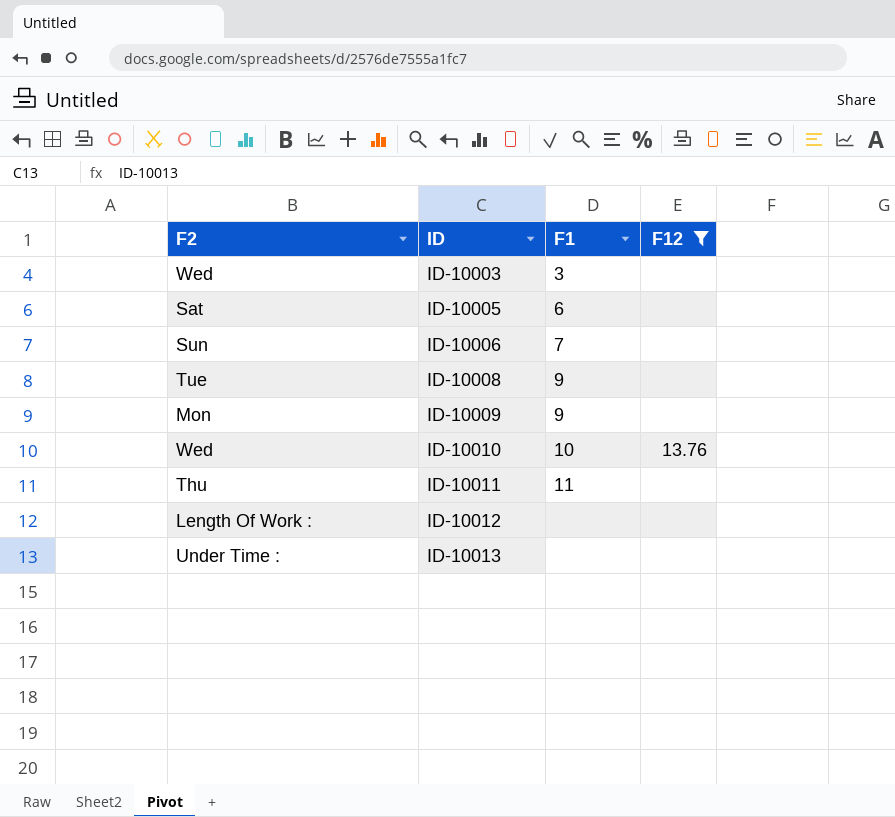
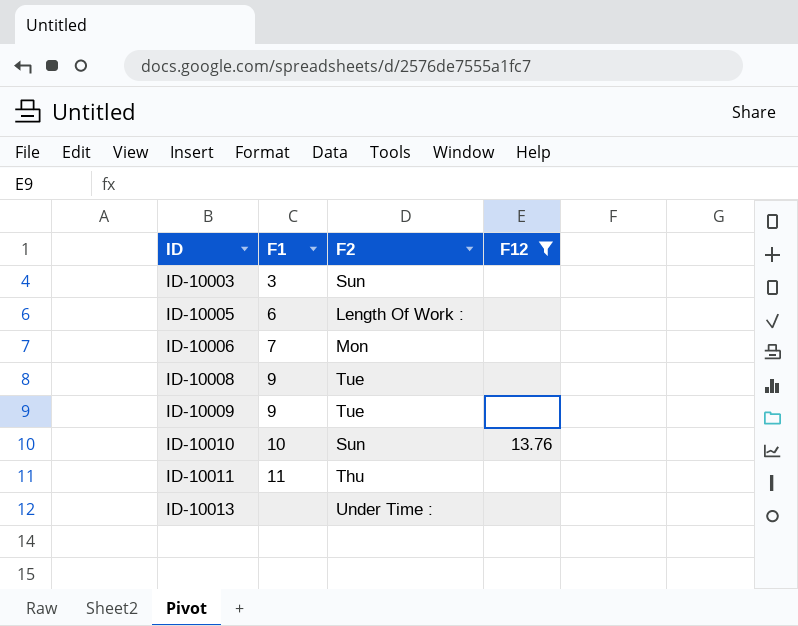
column F2 | position: 1 -> 3
row ID-10012: Length Of Work : | none | none -> none
ID-10003 | F2: Wed -> Sun
ID-10005 | F2: Sat -> Length Of Work :
ID-10006 | F2: Sun -> Mon
ID-10009 | F2: Mon -> Tue
ID-10010 | F2: Wed -> Sun

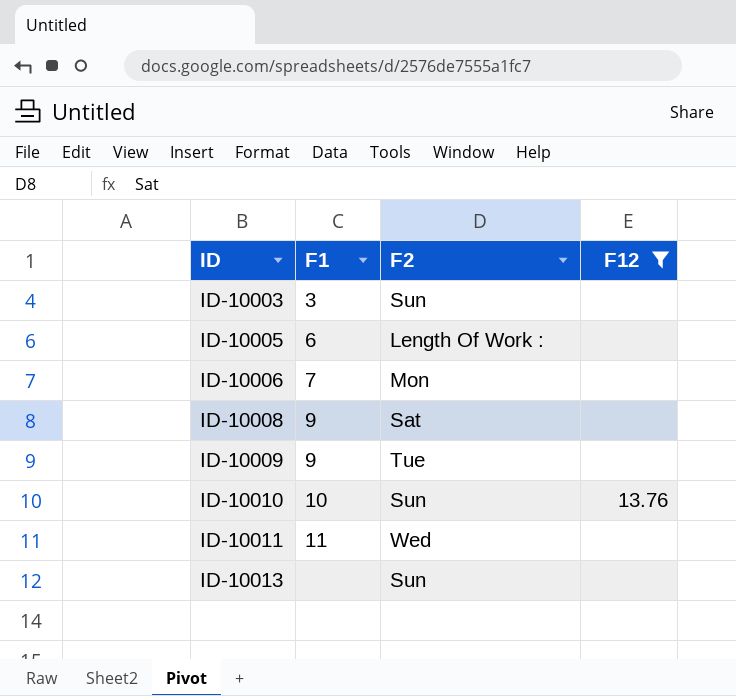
ID-10008 | F2: Tue -> Sat
ID-10011 | F2: Thu -> Wed
ID-10013 | F2: Under Time : -> Sun

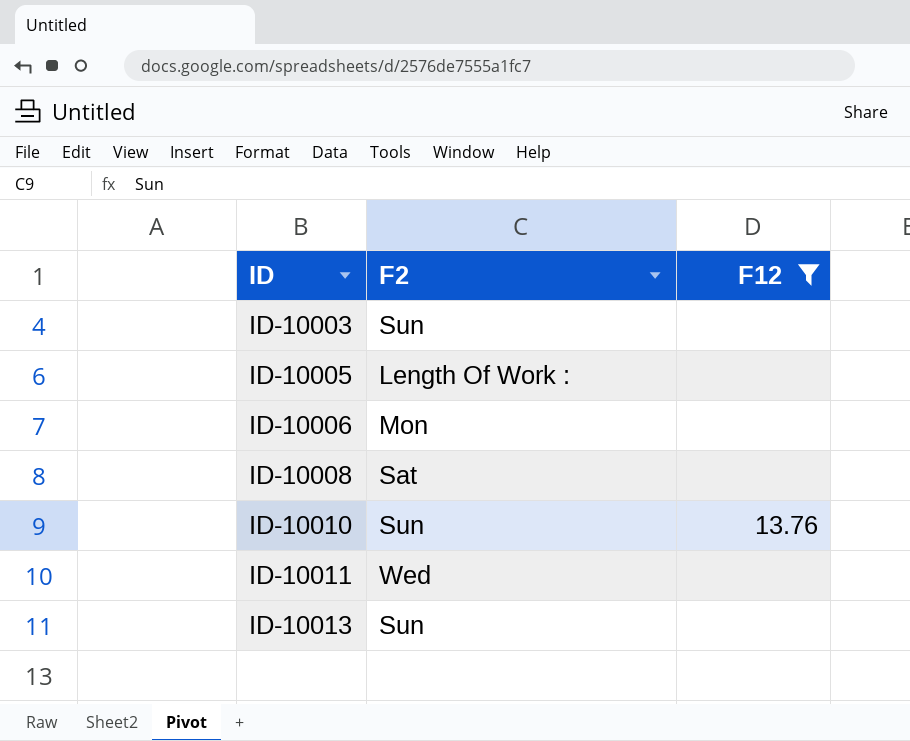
column F1 | position: 2 -> none
row ID-10009: 9 | Tue | none -> none

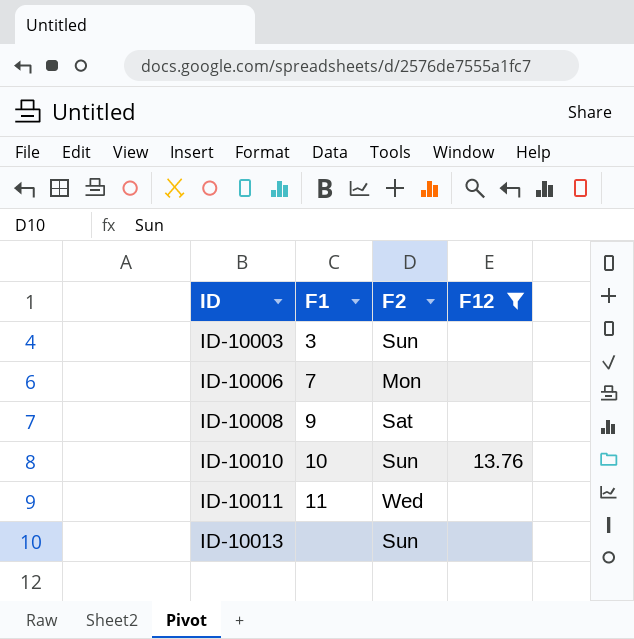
column F1 | position: none -> 2
row ID-10005: Length Of Work : | none -> none

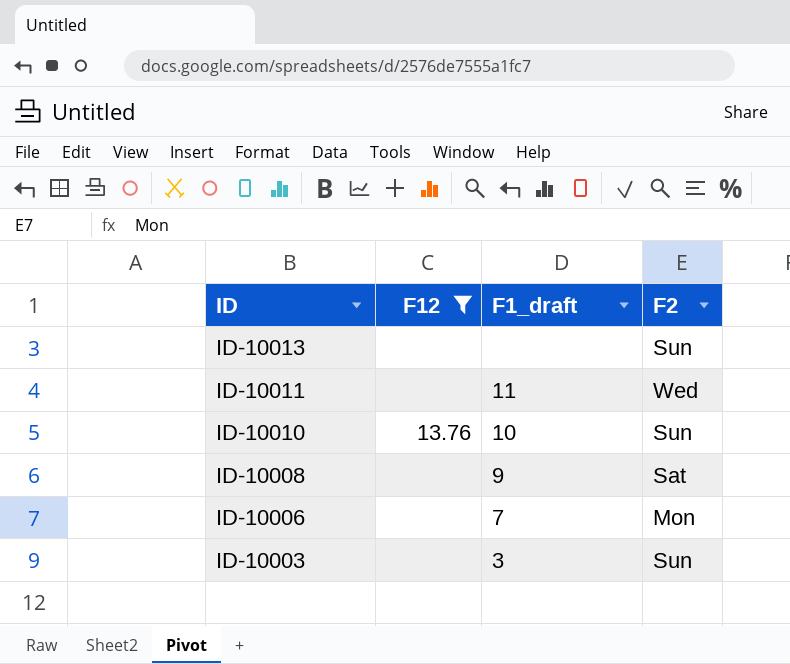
row order: ID ascending -> ID descending
column F12 | position: 4 -> 2
column name: F1 -> F1_draft

